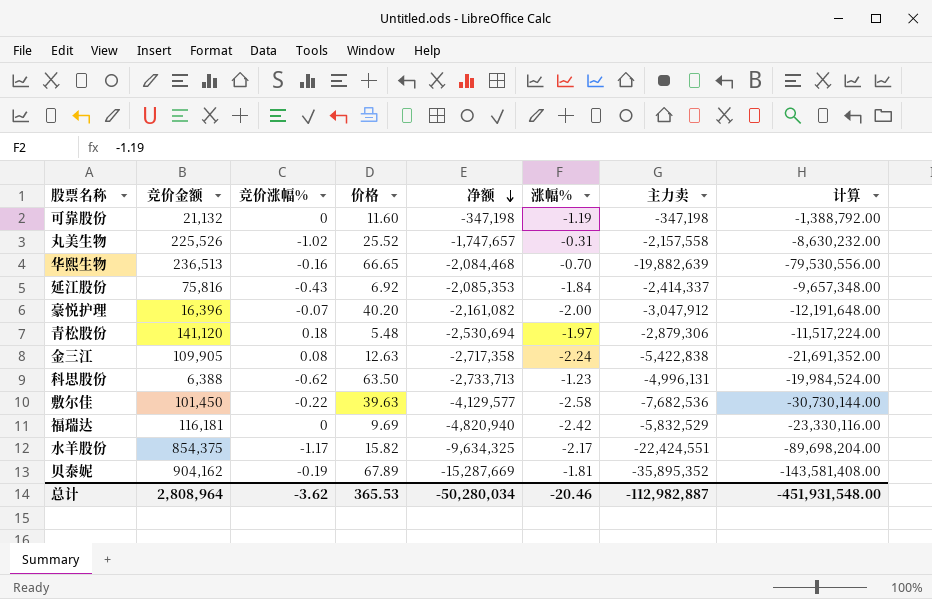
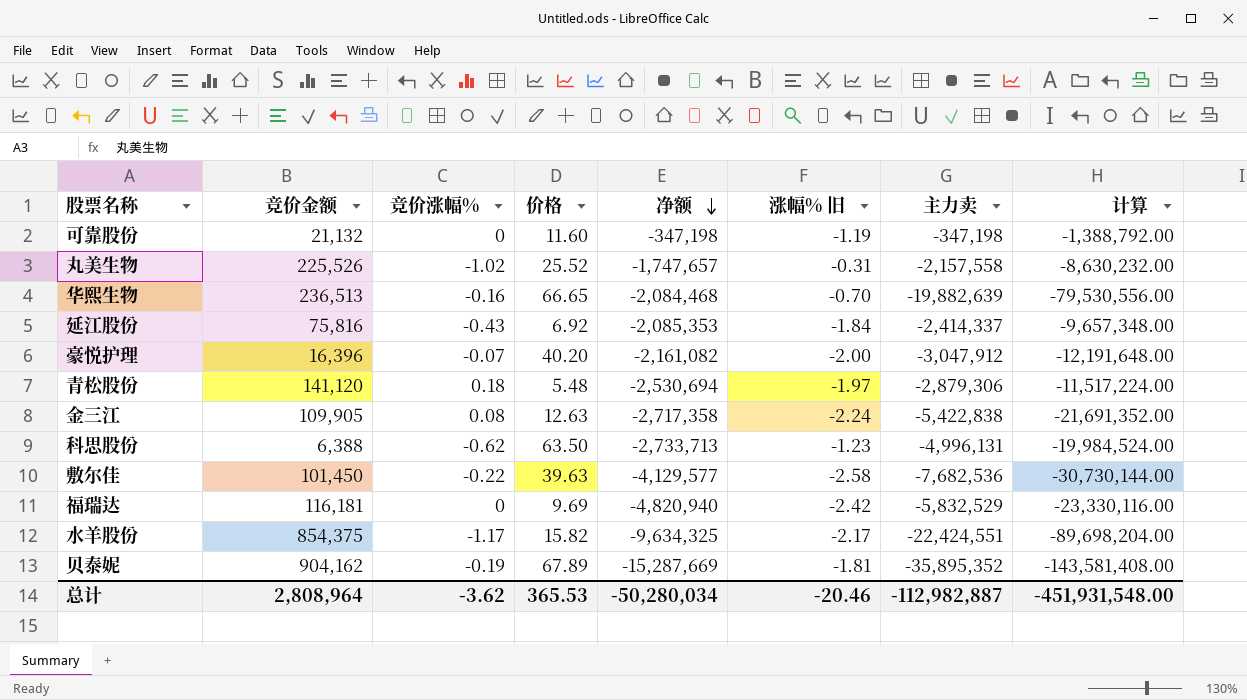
column name: 涨幅% -> 涨幅% 旧

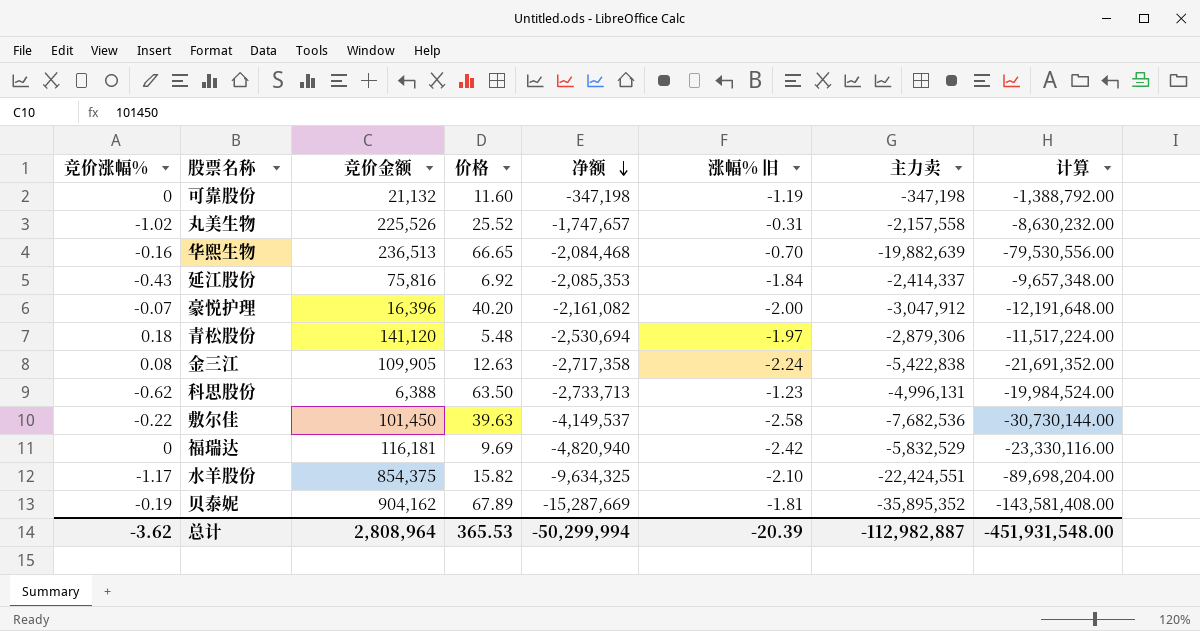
column 竞价涨幅% | position: 3 -> 1
敷尔佳 | 净额: -4,129,577 -> -4,149,537
水羊股份 | 涨幅% 旧: -2.17 -> -2.10
总计 | 净额: -50,280,034 -> -50,299,994
总计 | 涨幅% 旧: -20.46 -> -20.39

